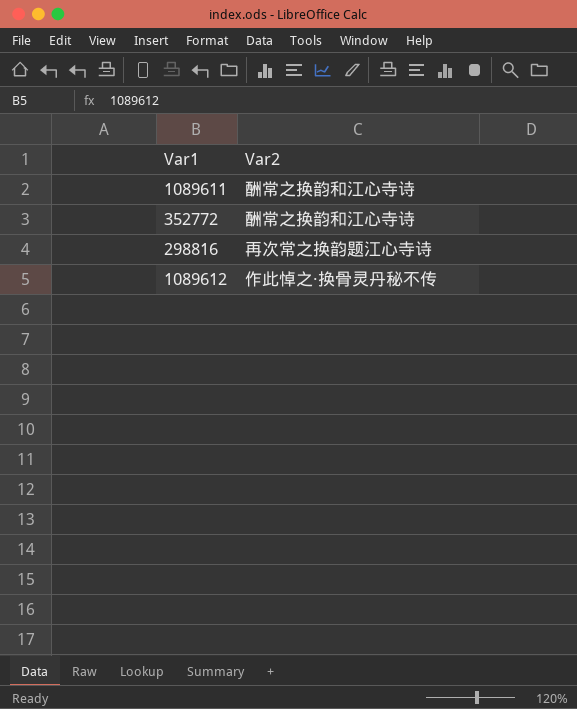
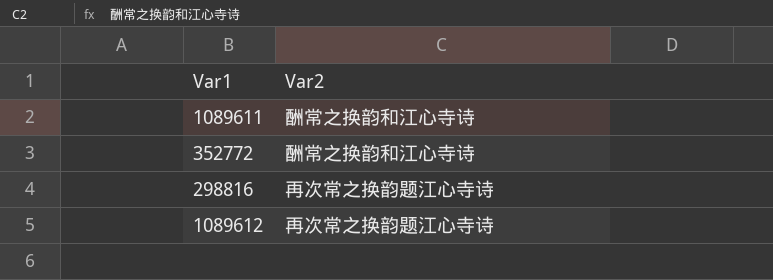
1089612 | Var2: 作此悼之·换骨灵丹秘不传 -> 再次常之换韵题江心寺诗

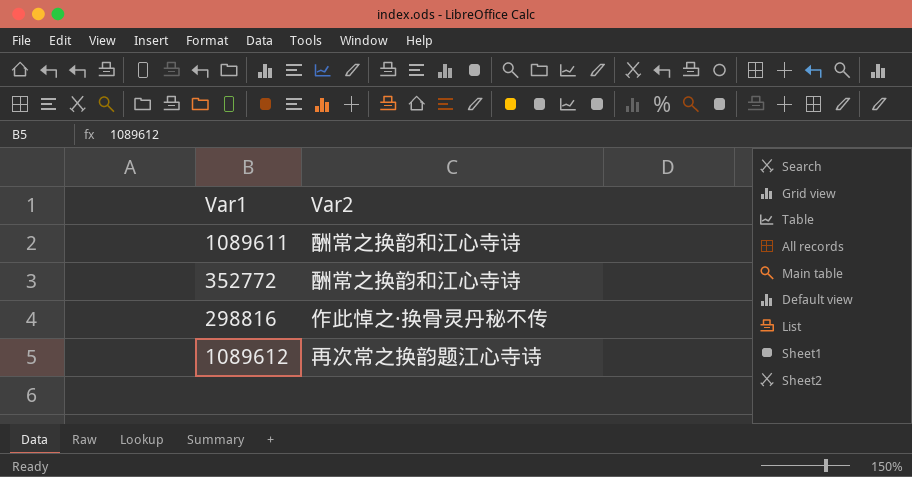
298816 | Var2: 再次常之换韵题江心寺诗 -> 作此悼之·换骨灵丹秘不传

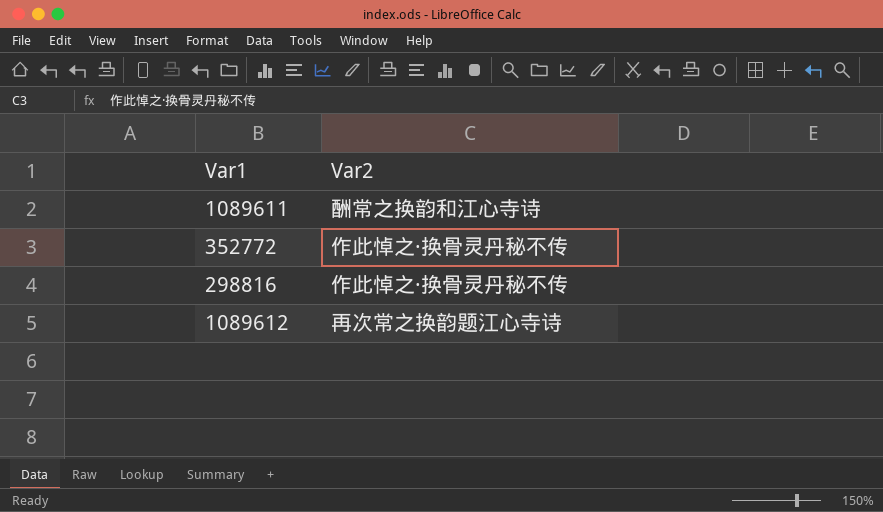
352772 | Var2: 酬常之换韵和江心寺诗 -> 作此悼之·换骨灵丹秘不传

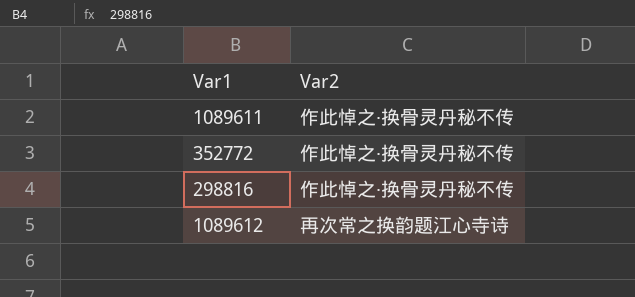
1089611 | Var2: 酬常之换韵和江心寺诗 -> 作此悼之·换骨灵丹秘不传

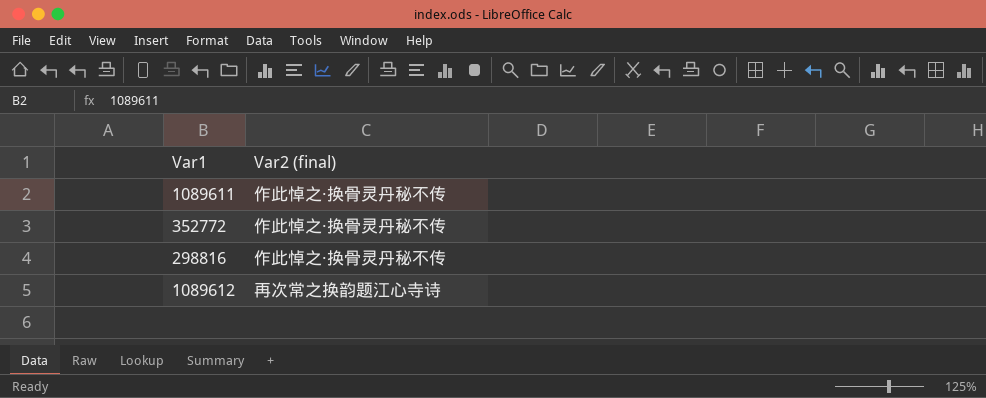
column name: Var2 -> Var2 (final)

